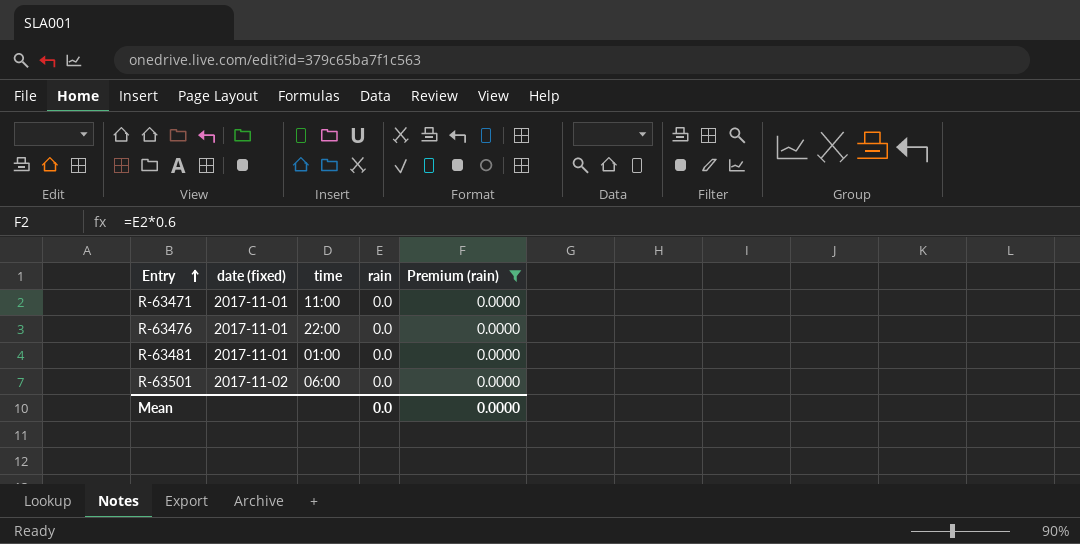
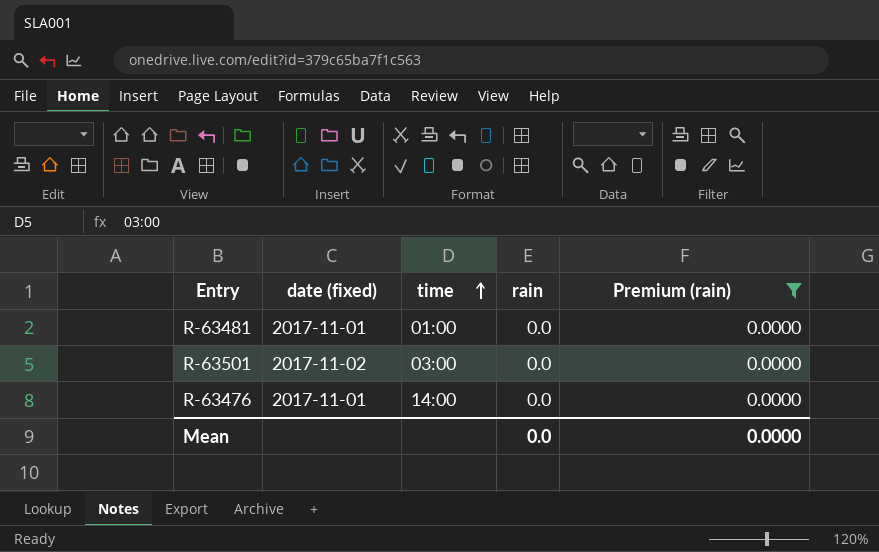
row order: Entry ascending -> time ascending
row R-63471: 2017-11-01 | 11:00 | 0.0 | 0.0000 -> none
R-63501 | time: 06:00 -> 03:00
R-63476 | time: 22:00 -> 14:00

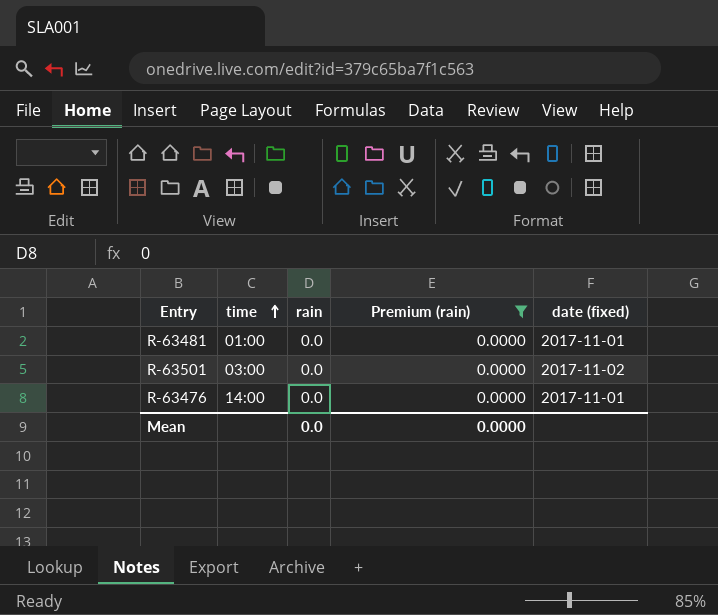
column date (fixed) | position: 2 -> 5

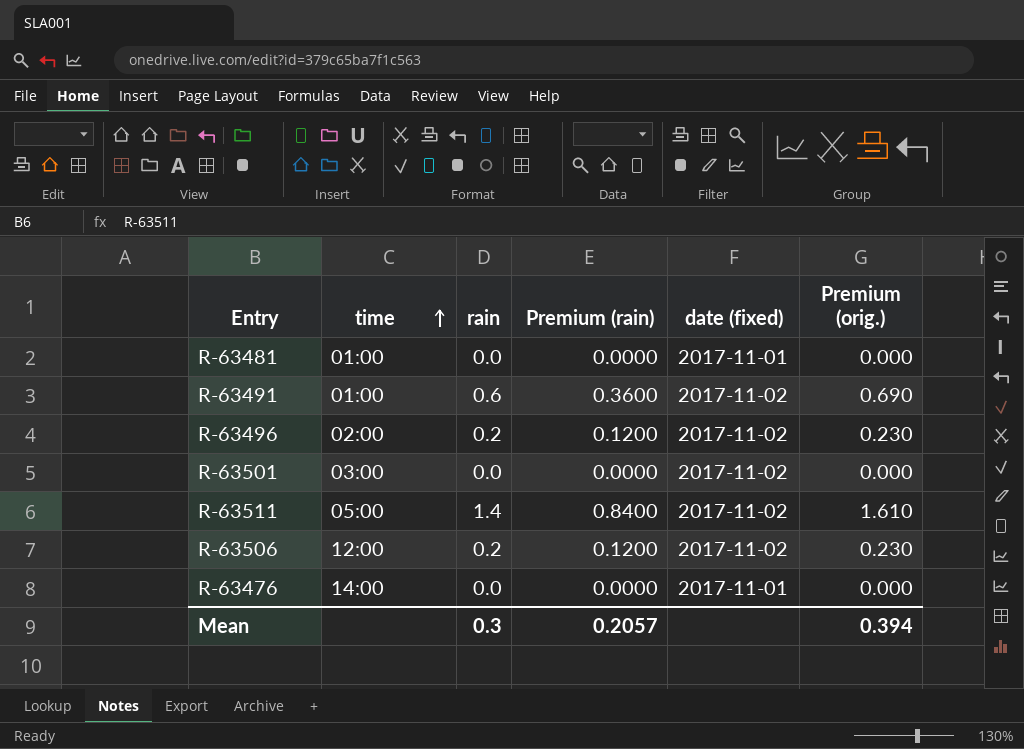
filter: Premium (rain) = 0.0000 -> none
column Premium (orig.) | formula: none -> [rain] * 1.15
Mean | rain: 0.0 -> 0.3
Mean | Premium (rain): 0.0000 -> 0.2057

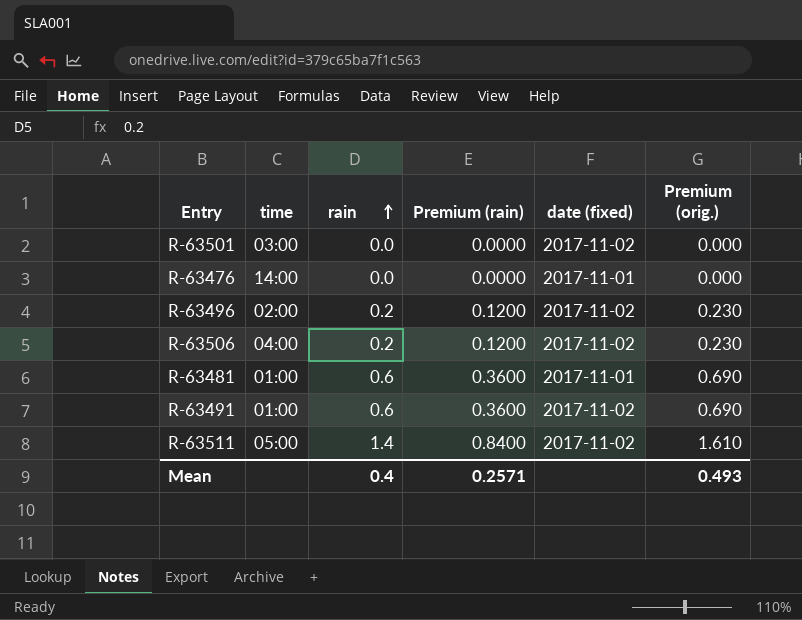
row order: time ascending -> rain ascending
R-63506 | time: 12:00 -> 04:00
R-63481 | rain: 0.0 -> 0.6
R-63481 | Premium (rain): 0.0000 -> 0.3600
R-63481 | Premium (orig.): 0.000 -> 0.690
Mean | rain: 0.3 -> 0.4
Mean | Premium (rain): 0.2057 -> 0.2571
Mean | Premium (orig.): 0.394 -> 0.493

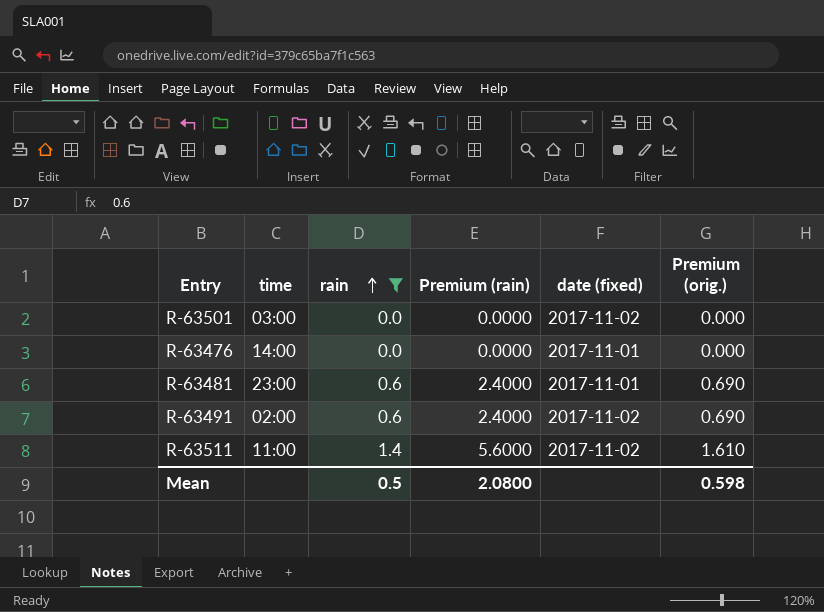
filter: none -> rain != 0.2
column Premium (rain) | formula: [rain] * 0.6 -> [rain] * 4
R-63481 | time: 01:00 -> 23:00
R-63491 | time: 01:00 -> 02:00
R-63511 | time: 05:00 -> 11:00
Mean | rain: 0.4 -> 0.5
Mean | Premium (rain): 0.2571 -> 2.0800
Mean | Premium (orig.): 0.493 -> 0.598

